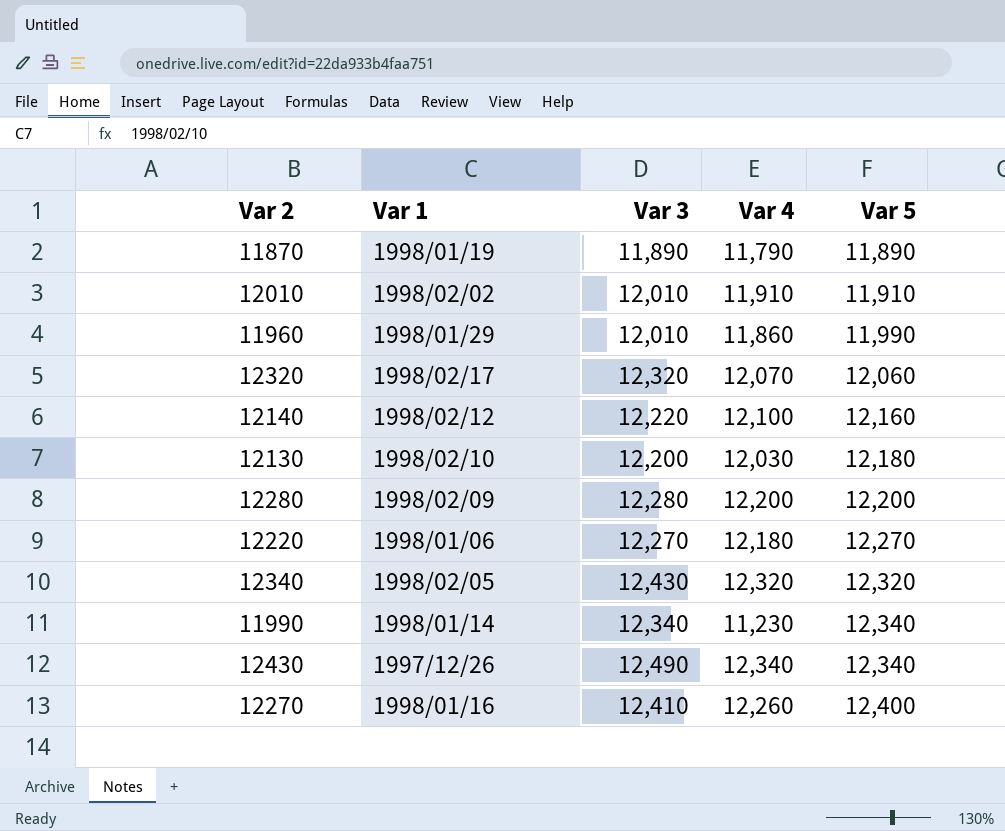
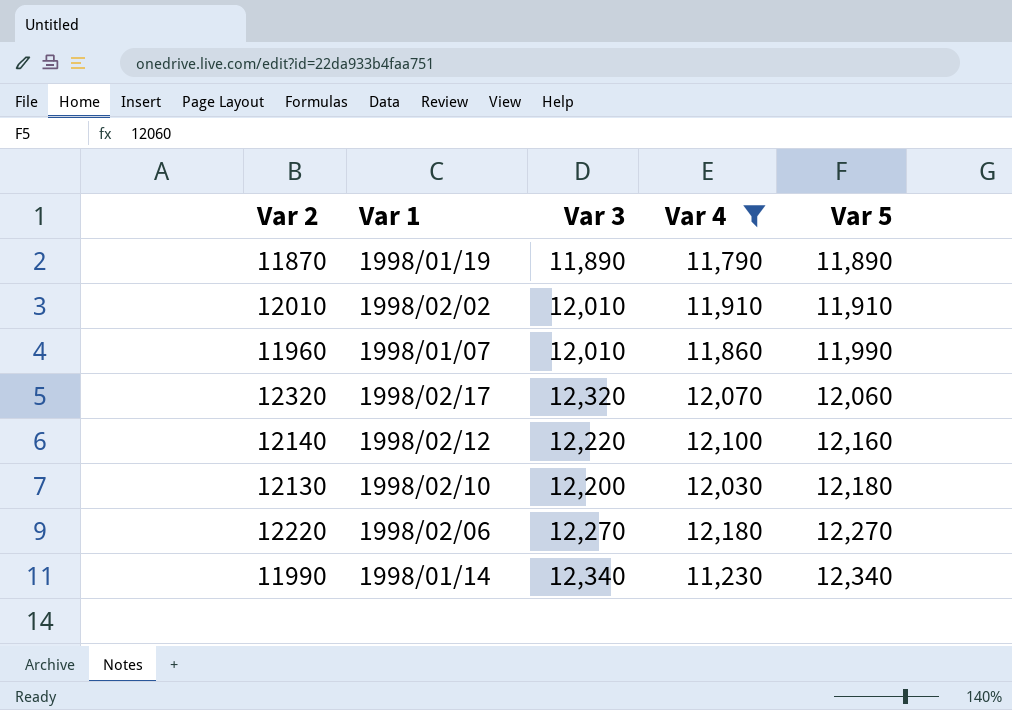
filter: none -> Var 4 <= 12,180
11960 | Var 1: 1998/01/29 -> 1998/01/07
12220 | Var 1: 1998/01/06 -> 1998/02/06

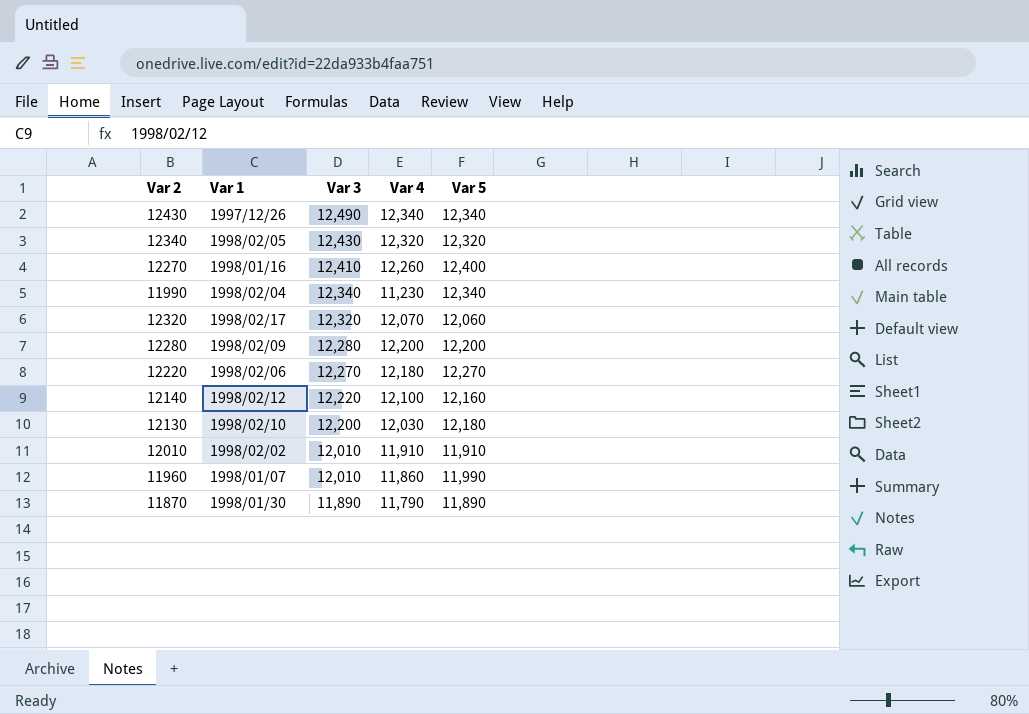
filter: Var 4 <= 12,180 -> none
row order: Var 5 ascending -> Var 3 descending
11990 | Var 1: 1998/01/14 -> 1998/02/04
11870 | Var 1: 1998/01/19 -> 1998/01/30

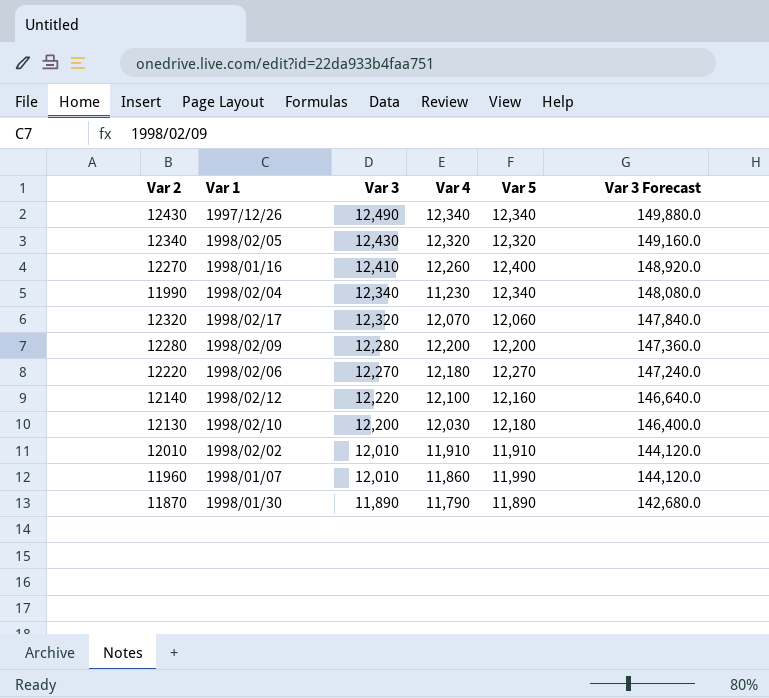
column Var 3 Forecast | formula: none -> [Var 3] * 12

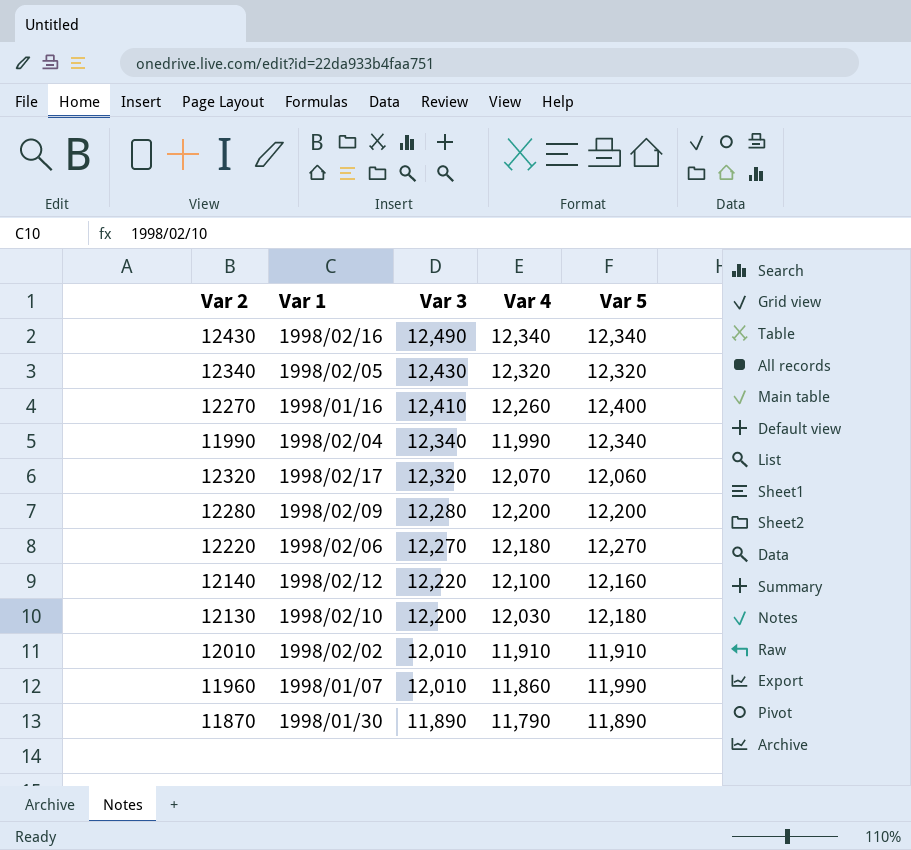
column Var 3 Forecast | formula: [Var 3] * 12 -> none
12430 | Var 1: 1997/12/26 -> 1998/02/16
11990 | Var 4: 11,230 -> 11,990

